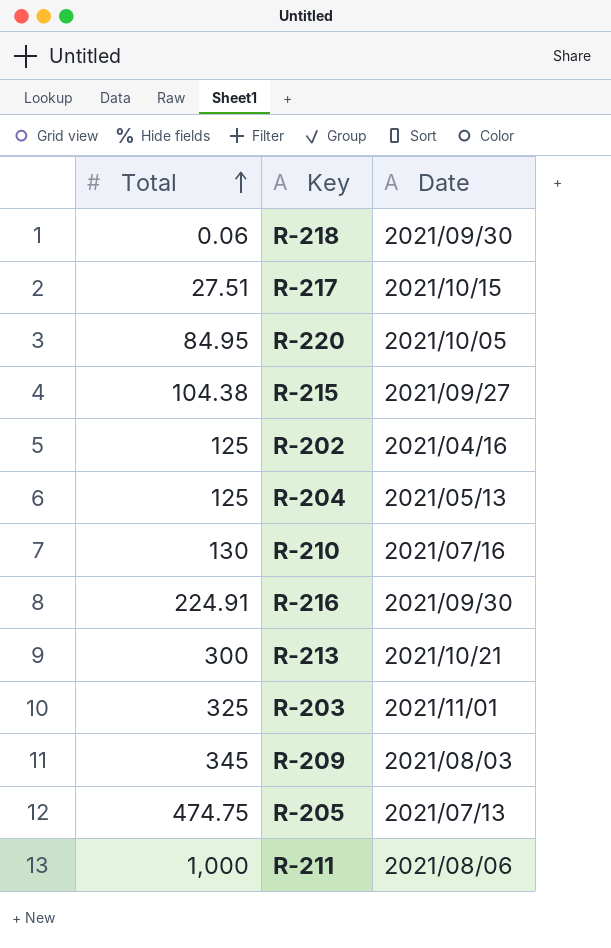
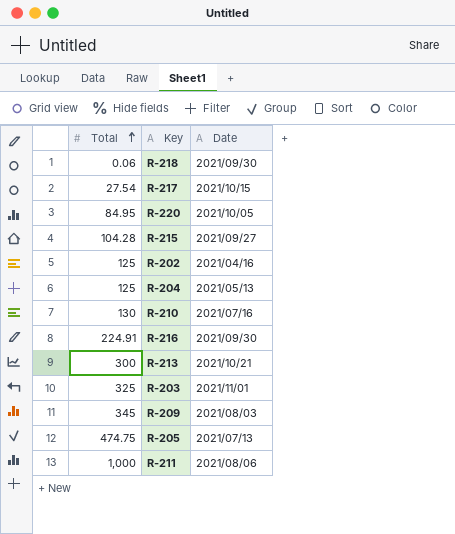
R-217 | Total: 27.51 -> 27.54
R-215 | Total: 104.38 -> 104.28

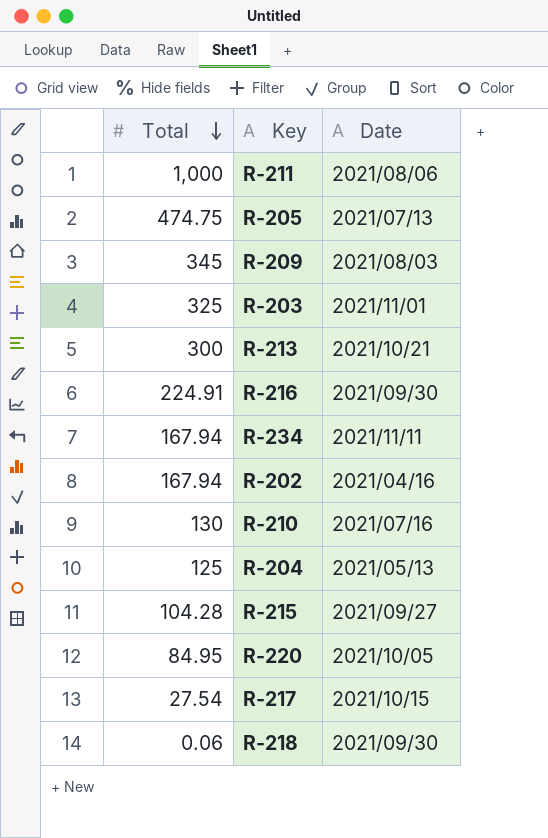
row order: Total ascending -> Total descending
row R-234: none -> 167.94 | 2021/11/11
R-202 | Total: 125 -> 167.94

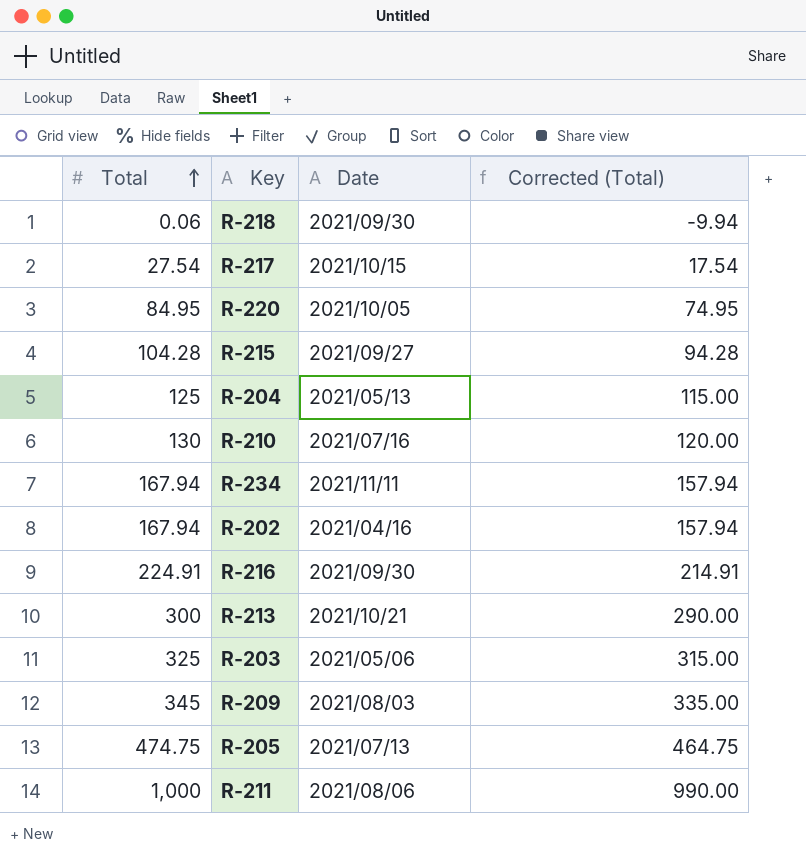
row order: Total descending -> Total ascending
column Corrected (Total) | formula: none -> [Total] - 10
R-203 | Date: 2021/11/01 -> 2021/05/06

